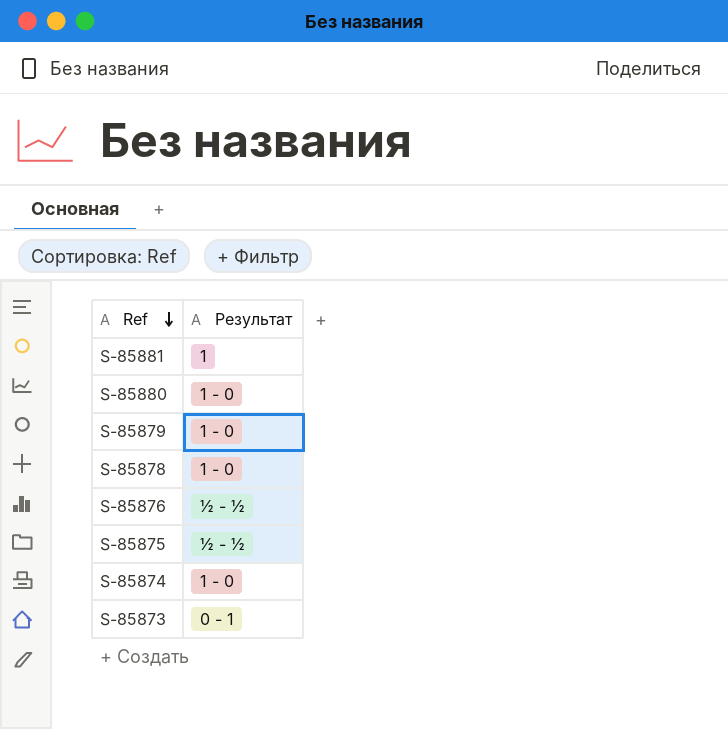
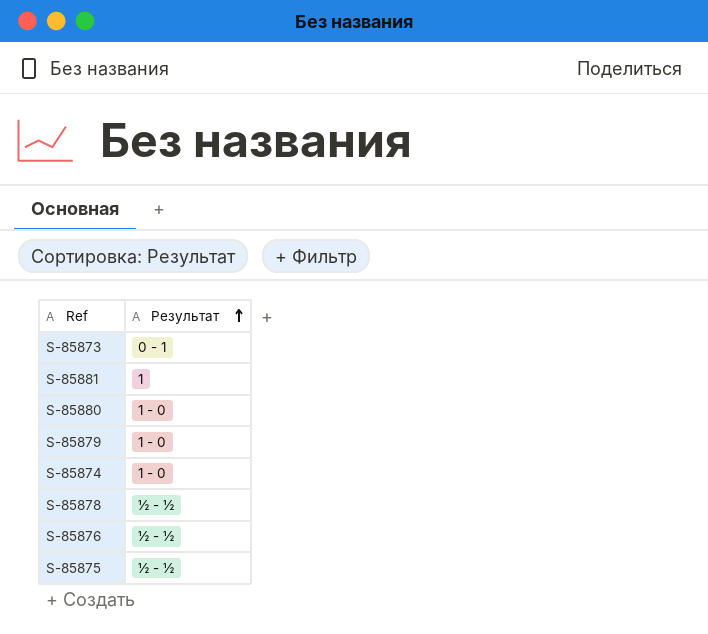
row order: Ref descending -> Результат ascending
S-85878 | Результат: 1 - 0 -> ½ - ½

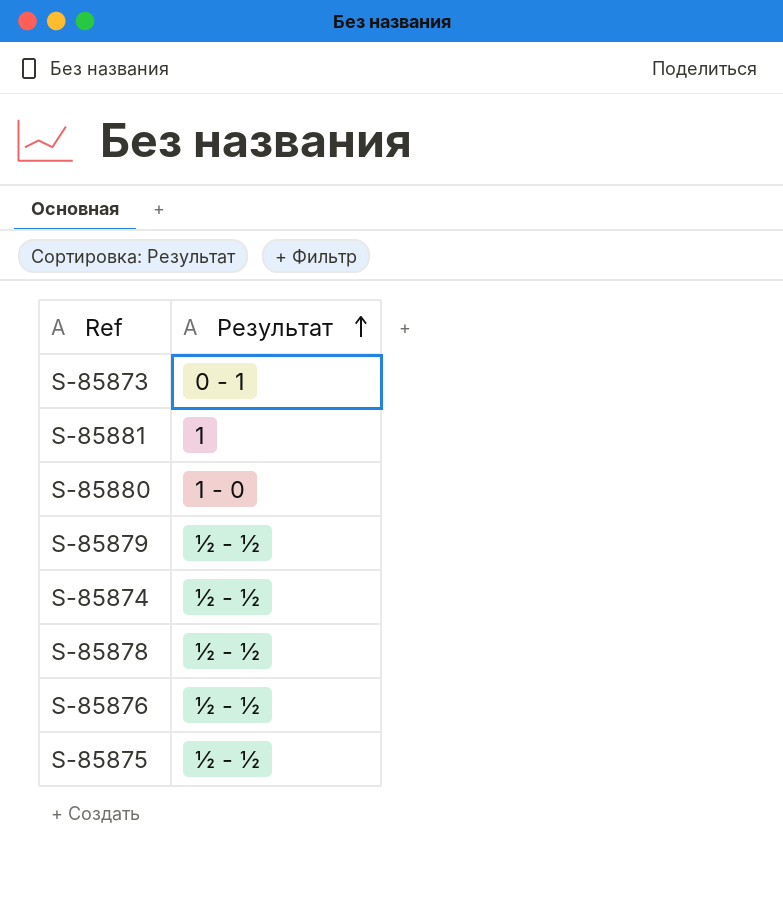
S-85879 | Результат: 1 - 0 -> ½ - ½
S-85874 | Результат: 1 - 0 -> ½ - ½

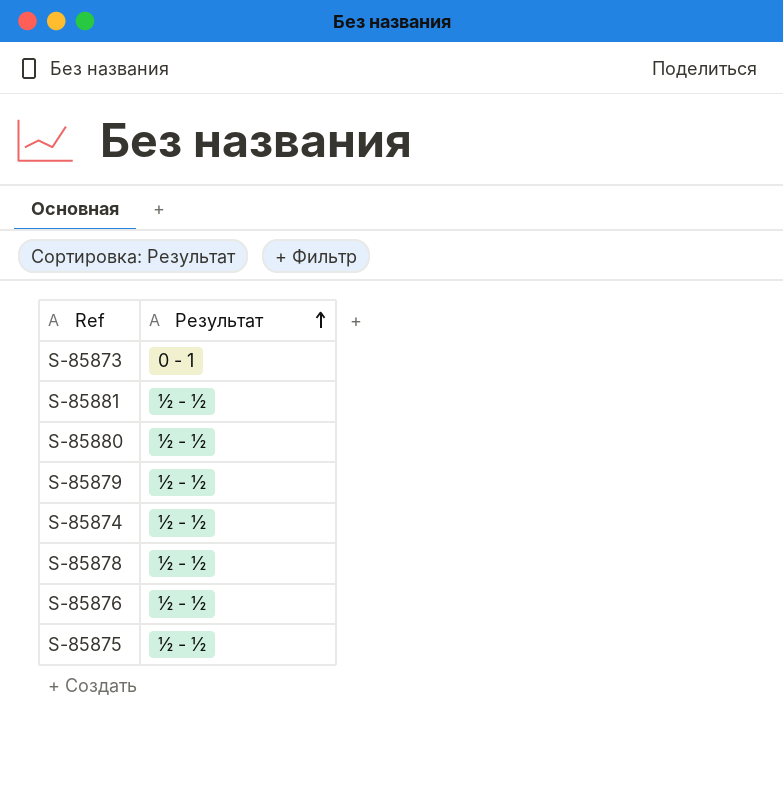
S-85881 | Результат: 1 -> ½ - ½
S-85880 | Результат: 1 - 0 -> ½ - ½

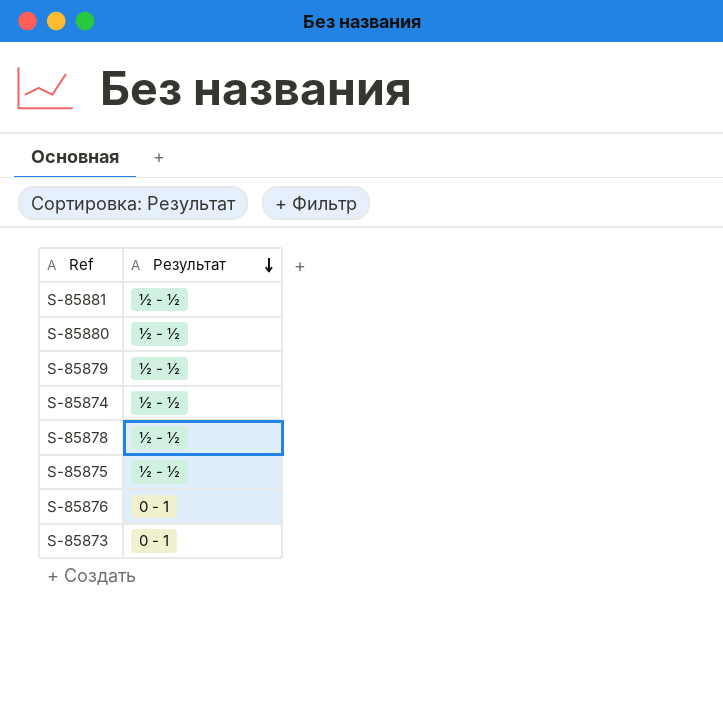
row order: Результат ascending -> Результат descending
S-85876 | Результат: ½ - ½ -> 0 - 1

